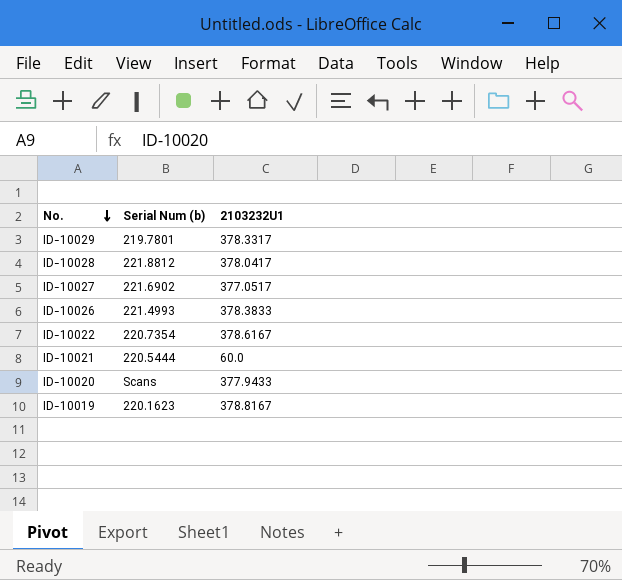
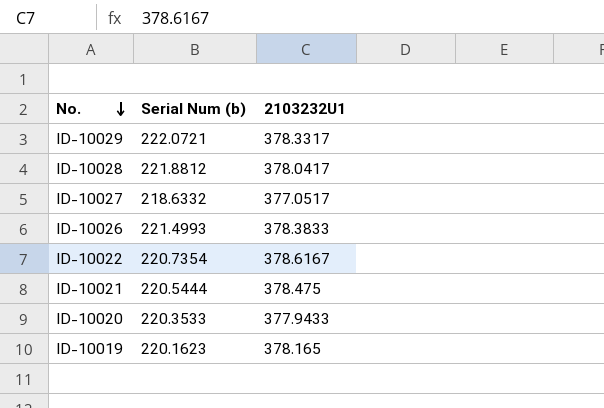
ID-10029 | Serial Num (b): 219.7801 -> 222.0721
ID-10027 | Serial Num (b): 221.6902 -> 218.6332
ID-10021 | 2103232U1: 60.0 -> 378.475
ID-10020 | Serial Num (b): Scans -> 220.3533
ID-10019 | 2103232U1: 378.8167 -> 378.165

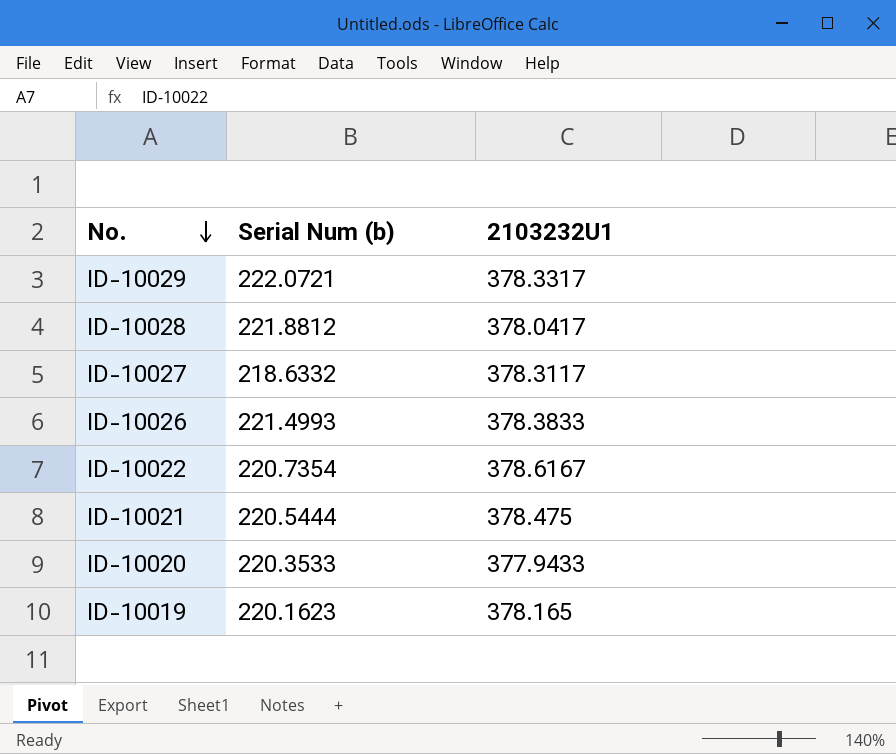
ID-10027 | 2103232U1: 377.0517 -> 378.3117

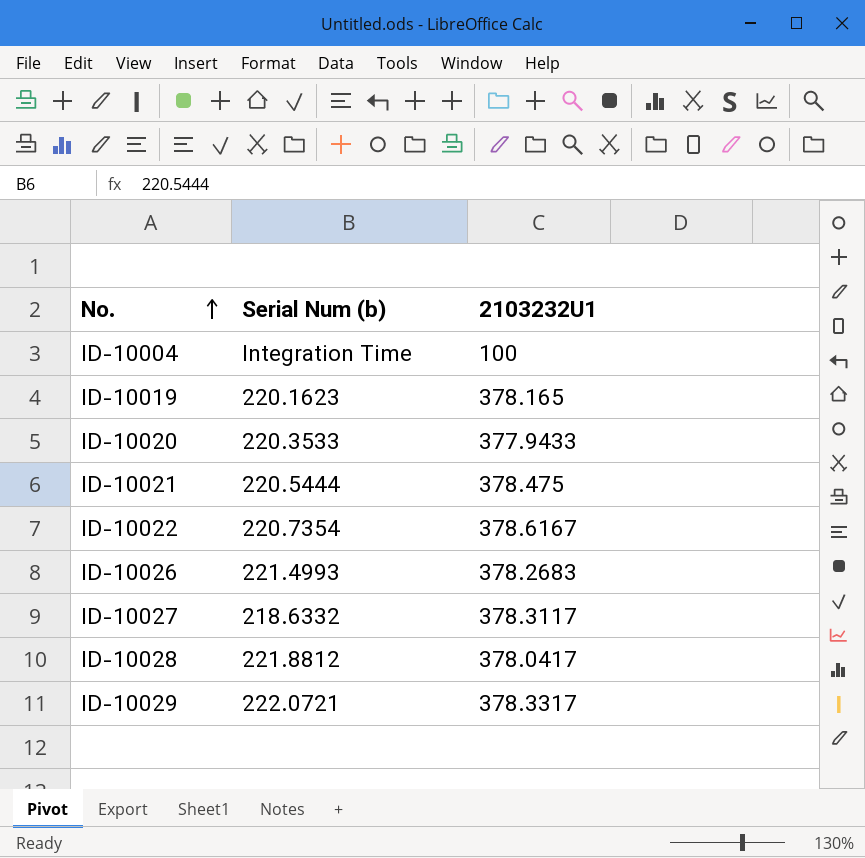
row order: No. descending -> No. ascending
row ID-10004: none -> Integration Time | 100
ID-10026 | 2103232U1: 378.3833 -> 378.2683

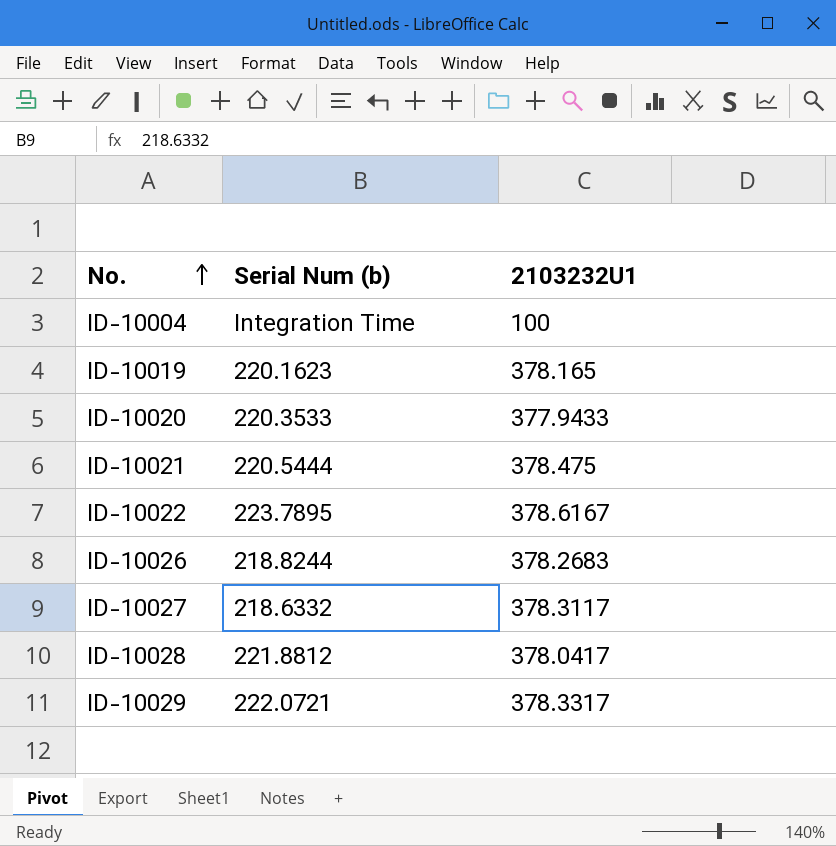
ID-10022 | Serial Num (b): 220.7354 -> 223.7895
ID-10026 | Serial Num (b): 221.4993 -> 218.8244

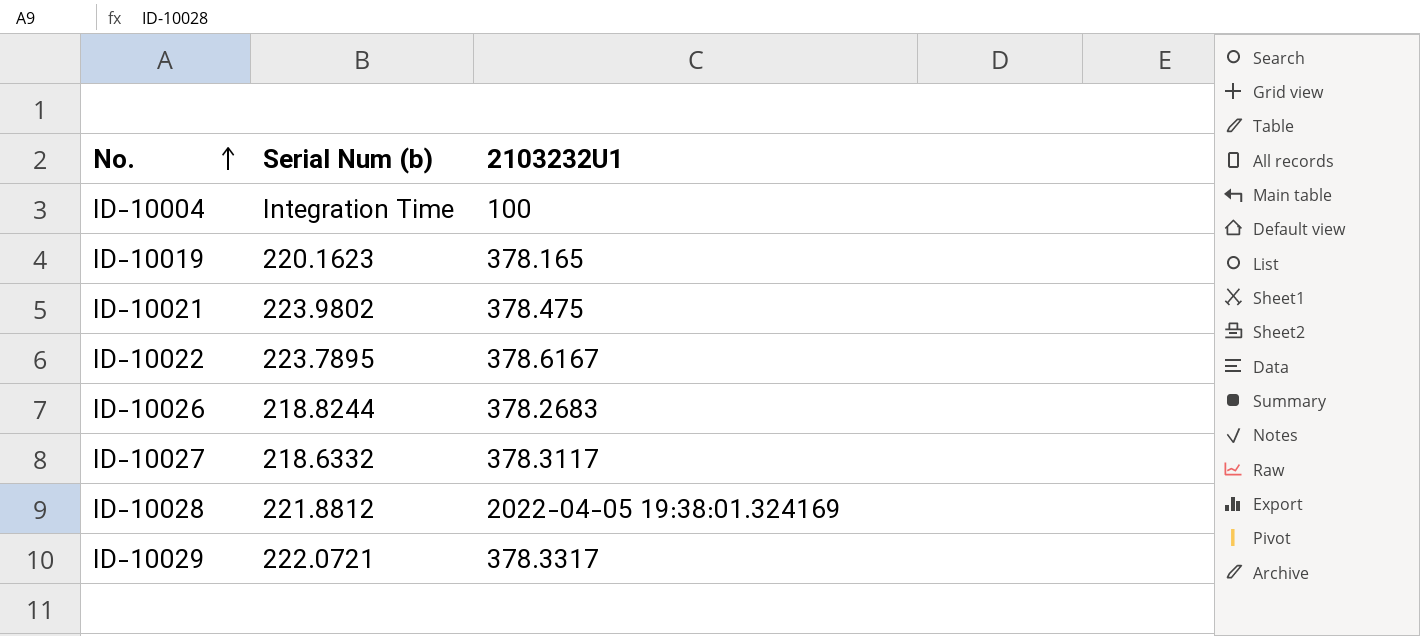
row ID-10020: 220.3533 | 377.9433 -> none
ID-10021 | Serial Num (b): 220.5444 -> 223.9802
ID-10028 | 2103232U1: 378.0417 -> 2022-04-05 19:38:01.324169

